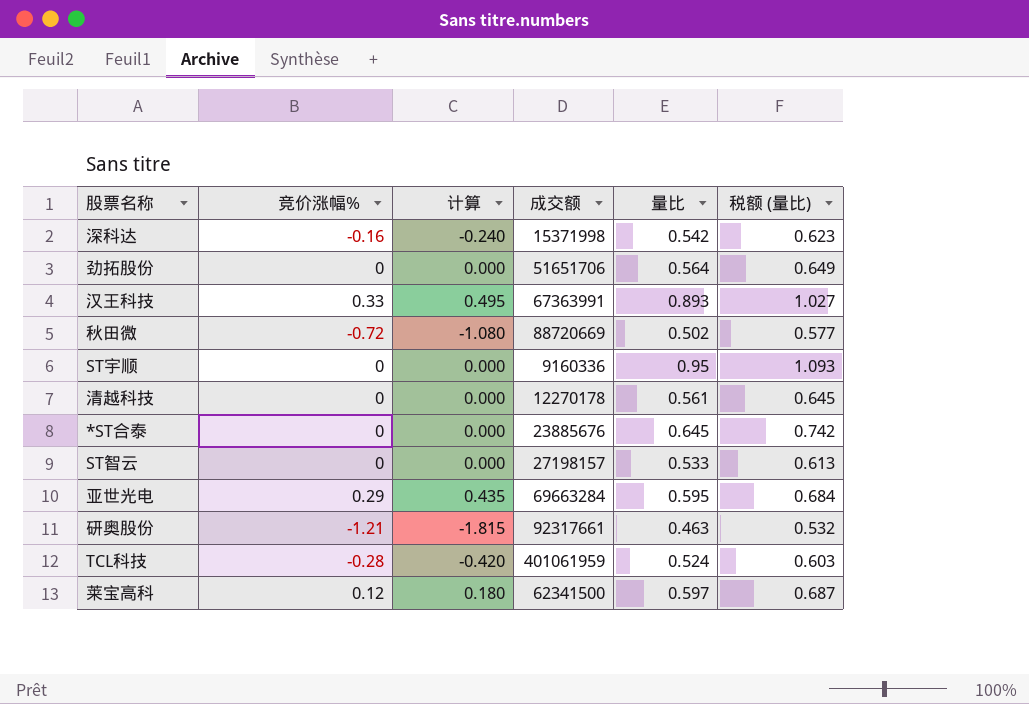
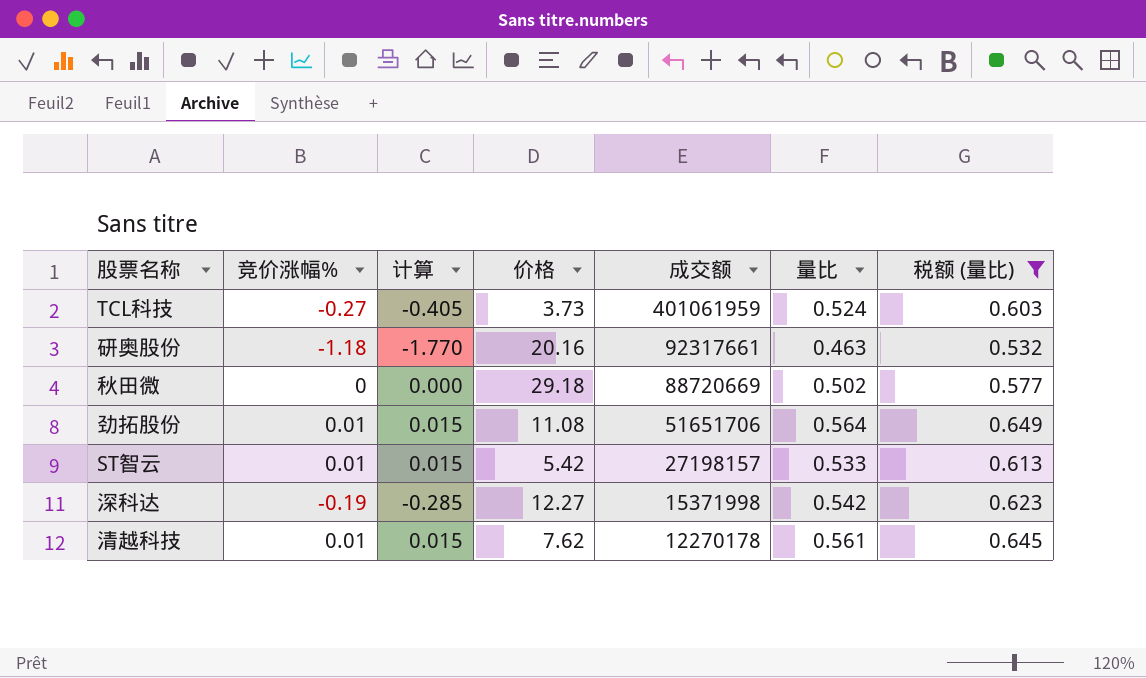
filter: none -> 税额 (量比) <= 0.649
row order: none -> 成交额 descending
column 价格 | position: none -> 4
TCL科技 | 竞价涨幅%: -0.28 -> -0.27
TCL科技 | 计算: -0.420 -> -0.405
研奥股份 | 竞价涨幅%: -1.21 -> -1.18
研奥股份 | 计算: -1.815 -> -1.770
秋田微 | 竞价涨幅%: -0.72 -> 0
秋田微 | 计算: -1.080 -> 0.000
劲拓股份 | 竞价涨幅%: 0 -> 0.01
劲拓股份 | 计算: 0.000 -> 0.015
ST智云 | 竞价涨幅%: 0 -> 0.01
ST智云 | 计算: 0.000 -> 0.015
深科达 | 竞价涨幅%: -0.16 -> -0.19
深科达 | 计算: -0.240 -> -0.285
清越科技 | 竞价涨幅%: 0 -> 0.01
清越科技 | 计算: 0.000 -> 0.015

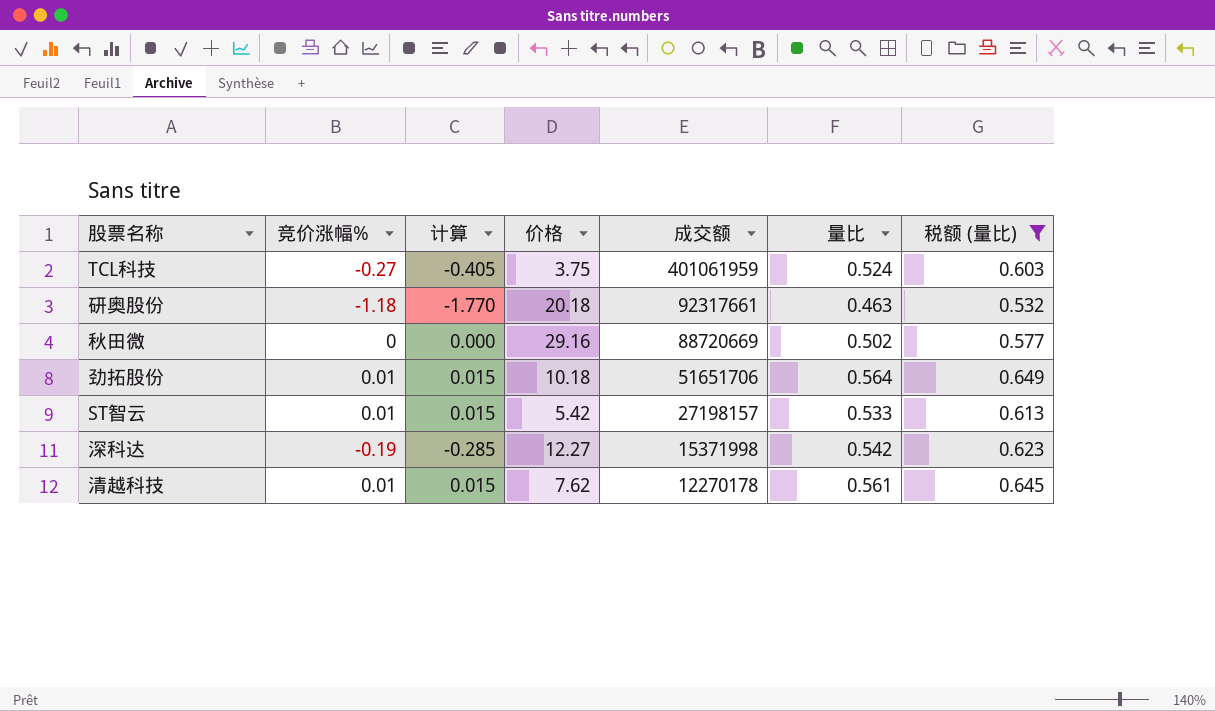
TCL科技 | 价格: 3.73 -> 3.75
研奥股份 | 价格: 20.16 -> 20.18
秋田微 | 价格: 29.18 -> 29.16
劲拓股份 | 价格: 11.08 -> 10.18

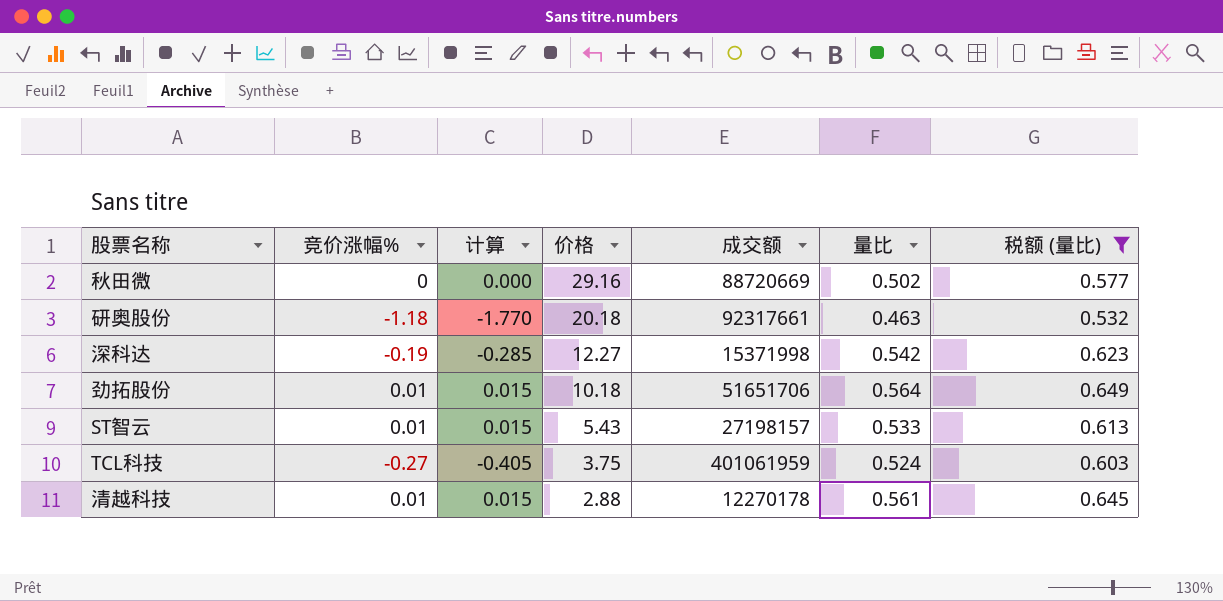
row order: 成交额 descending -> 价格 descending
ST智云 | 价格: 5.42 -> 5.43
清越科技 | 价格: 7.62 -> 2.88

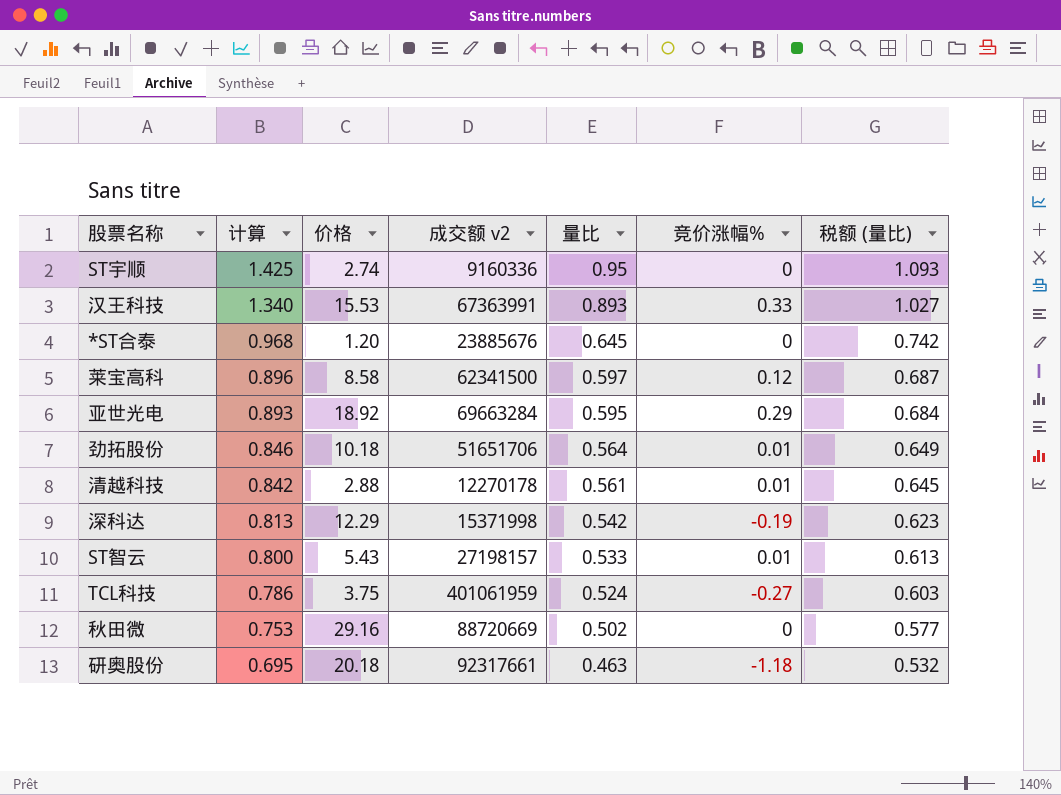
filter: 税额 (量比) <= 0.649 -> none
row order: 价格 descending -> 计算 descending
column 计算 | formula: [竞价涨幅%] * 1.5 -> [量比] * 1.5
column name: 成交额 -> 成交额 v2
column 竞价涨幅% | position: 2 -> 6
深科达 | 价格: 12.27 -> 12.29

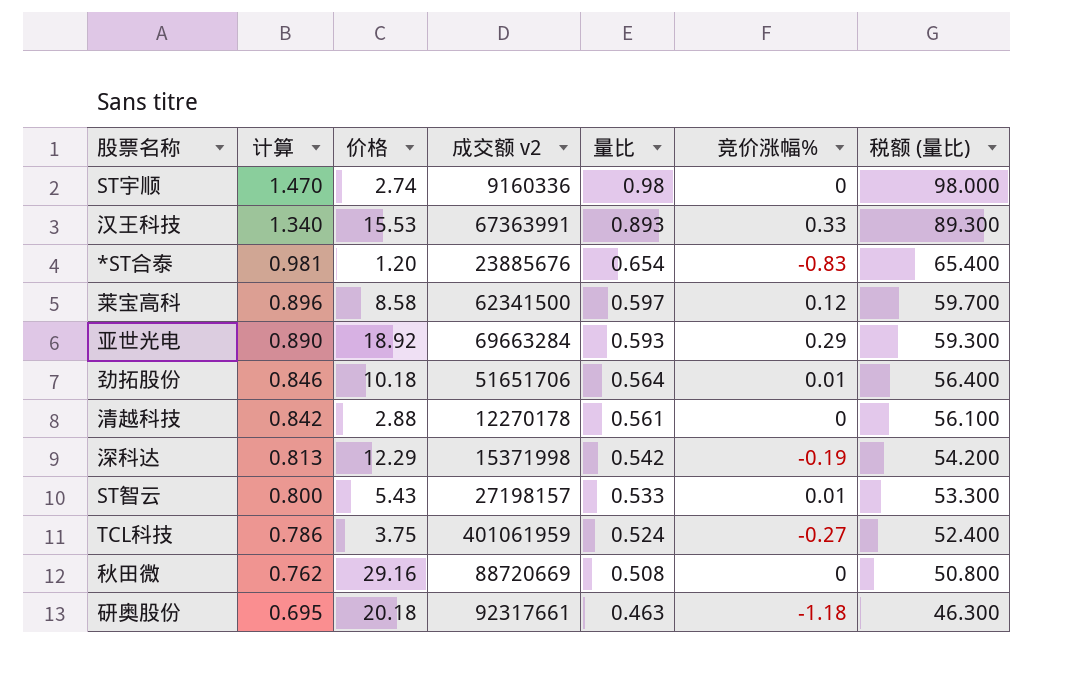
column 税额 (量比) | formula: [量比] * 1.15 -> [量比] * 100
ST宇顺 | 计算: 1.425 -> 1.470
ST宇顺 | 量比: 0.95 -> 0.98
*ST合泰 | 计算: 0.968 -> 0.981
*ST合泰 | 量比: 0.645 -> 0.654
*ST合泰 | 竞价涨幅%: 0 -> -0.83
亚世光电 | 计算: 0.893 -> 0.890
亚世光电 | 量比: 0.595 -> 0.593
清越科技 | 竞价涨幅%: 0.01 -> 0
秋田微 | 计算: 0.753 -> 0.762
秋田微 | 量比: 0.502 -> 0.508

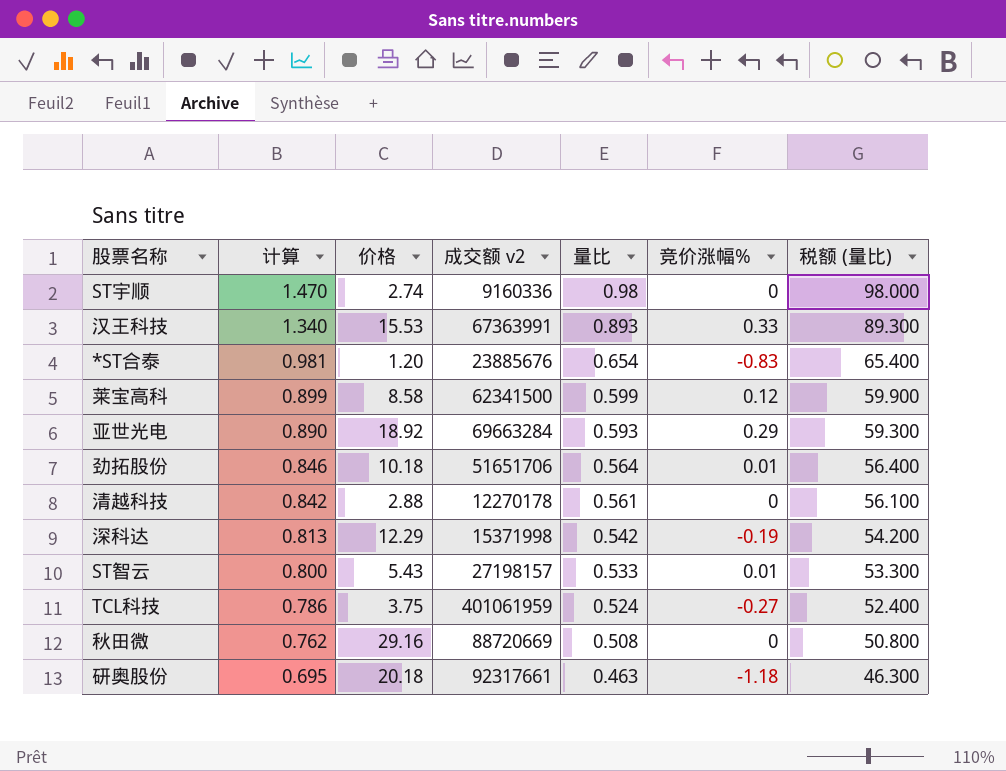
莱宝高科 | 计算: 0.896 -> 0.899
莱宝高科 | 量比: 0.597 -> 0.599
莱宝高科 | 税额 (量比): 59.700 -> 59.900

